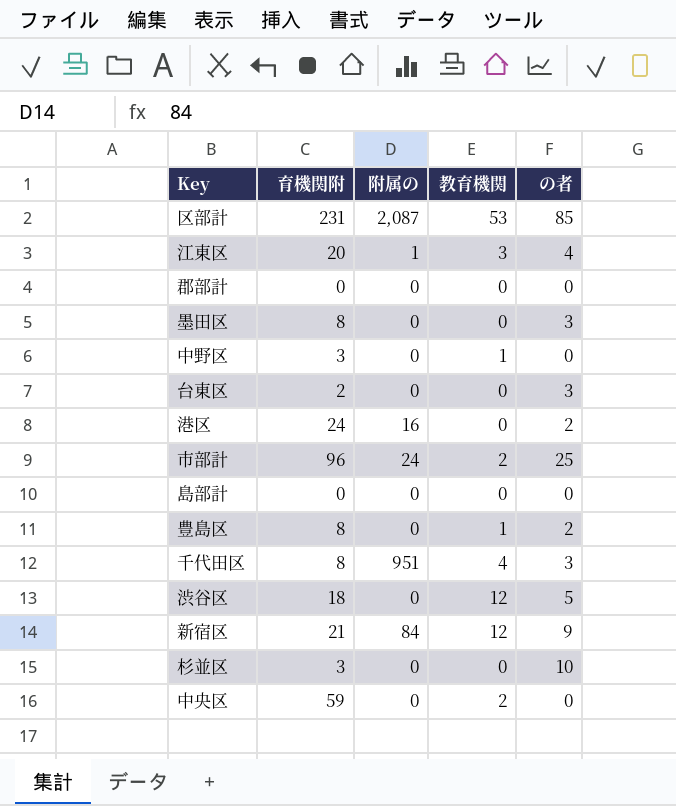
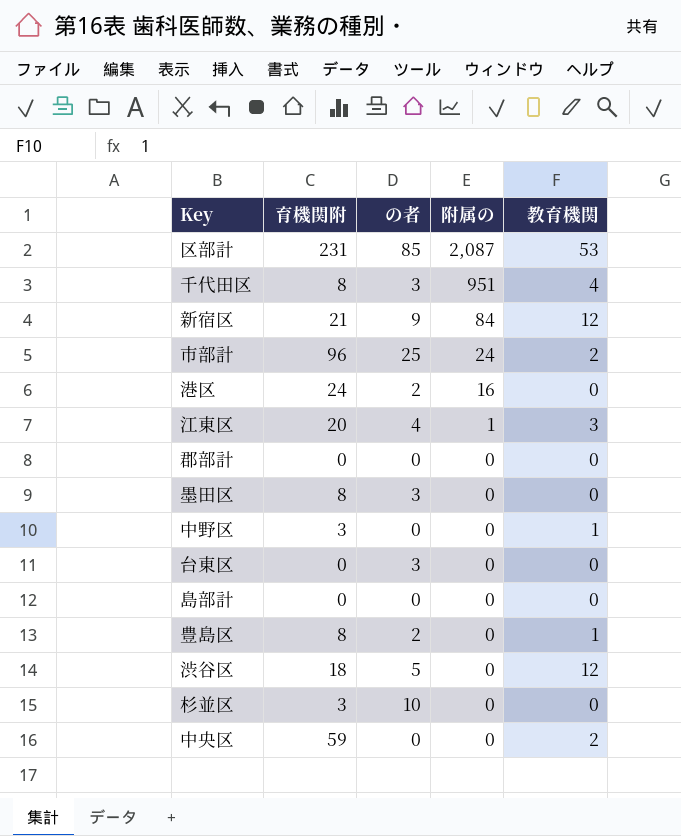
row order: none -> 附属の descending
column の者 | position: 5 -> 3
台東区 | 育機関附: 2 -> 0

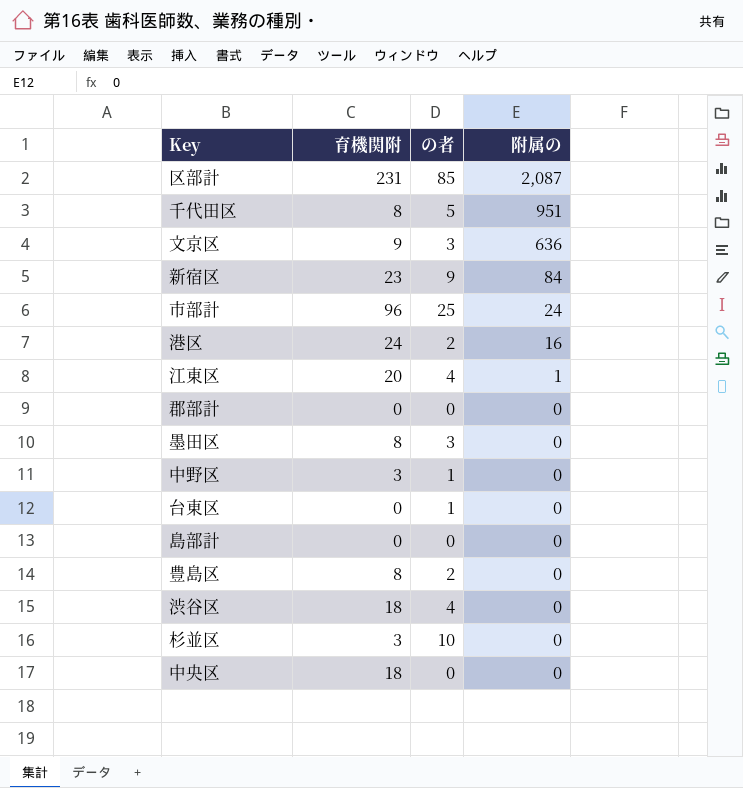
column 教育機関 | position: 5 -> none
千代田区 | の者: 3 -> 5
row 文京区: none -> 9 | 3 | 636
新宿区 | 育機関附: 21 -> 23
中野区 | の者: 0 -> 1
台東区 | の者: 3 -> 1
渋谷区 | の者: 5 -> 4
中央区 | 育機関附: 59 -> 18

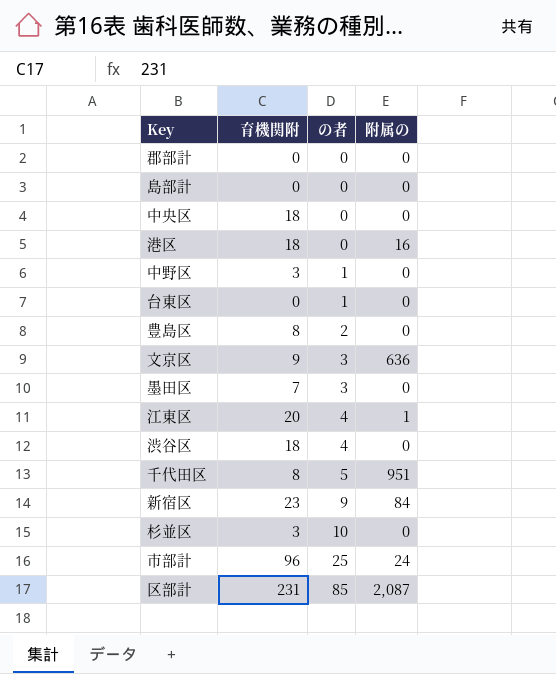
row order: 附属の descending -> の者 ascending
港区 | 育機関附: 24 -> 18
港区 | の者: 2 -> 0
墨田区 | 育機関附: 8 -> 7

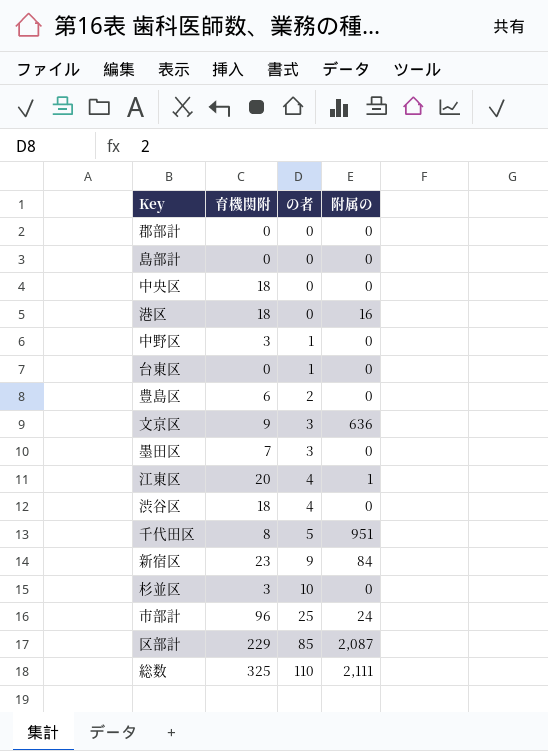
豊島区 | 育機関附: 8 -> 6
区部計 | 育機関附: 231 -> 229
row 総数: none -> 325 | 110 | 2,111

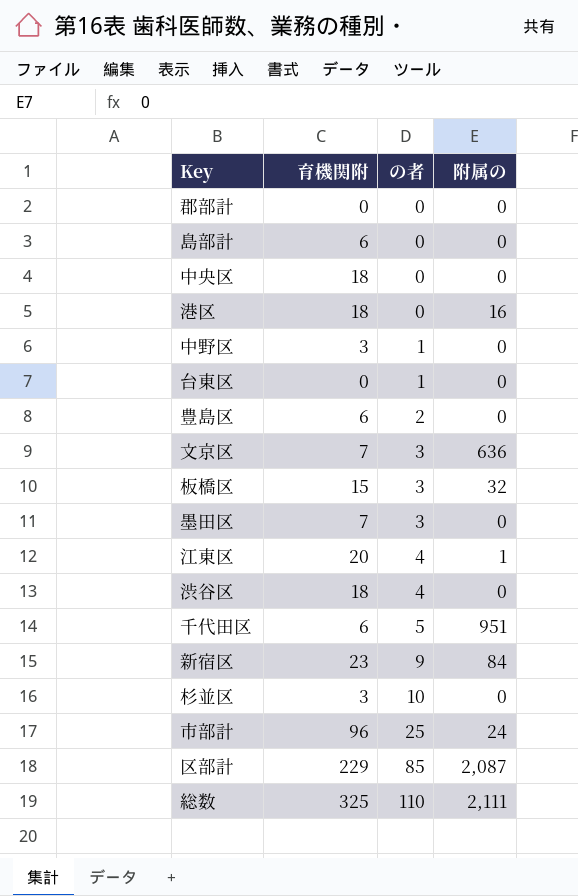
島部計 | 育機関附: 0 -> 6
文京区 | 育機関附: 9 -> 7
row 板橋区: none -> 15 | 3 | 32
千代田区 | 育機関附: 8 -> 6

